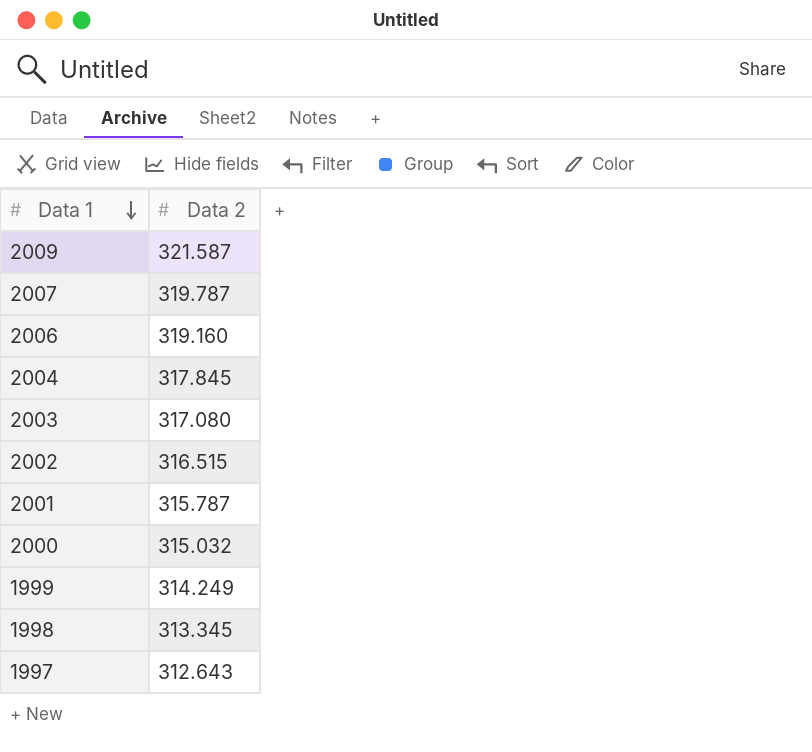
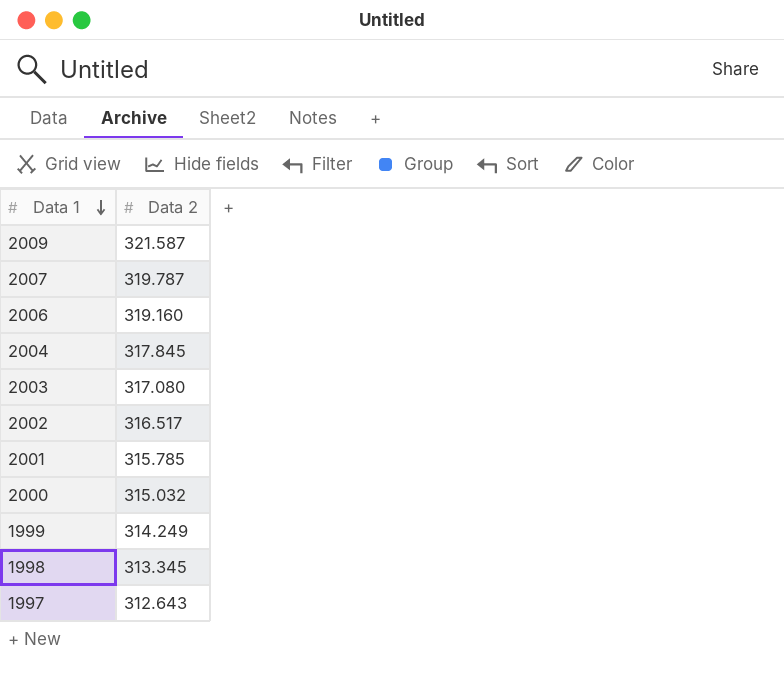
2002 | Data 2: 316.515 -> 316.517
2001 | Data 2: 315.787 -> 315.785

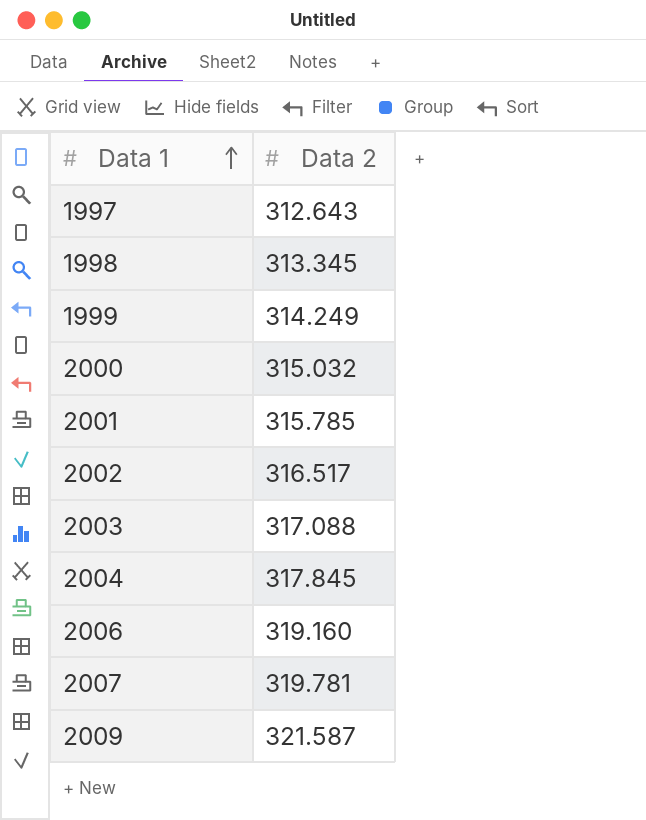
row order: Data 1 descending -> Data 1 ascending
2003 | Data 2: 317.080 -> 317.088
2007 | Data 2: 319.787 -> 319.781

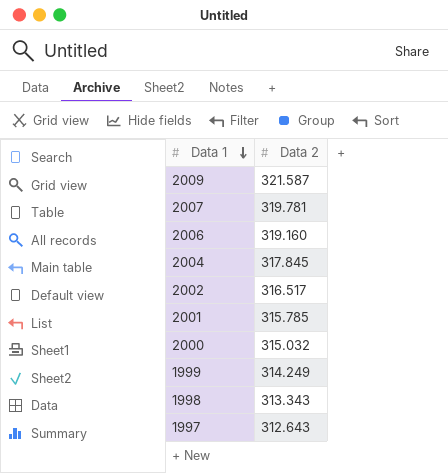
row order: Data 1 ascending -> Data 1 descending
row 2003: 317.088 -> none
1998 | Data 2: 313.345 -> 313.343

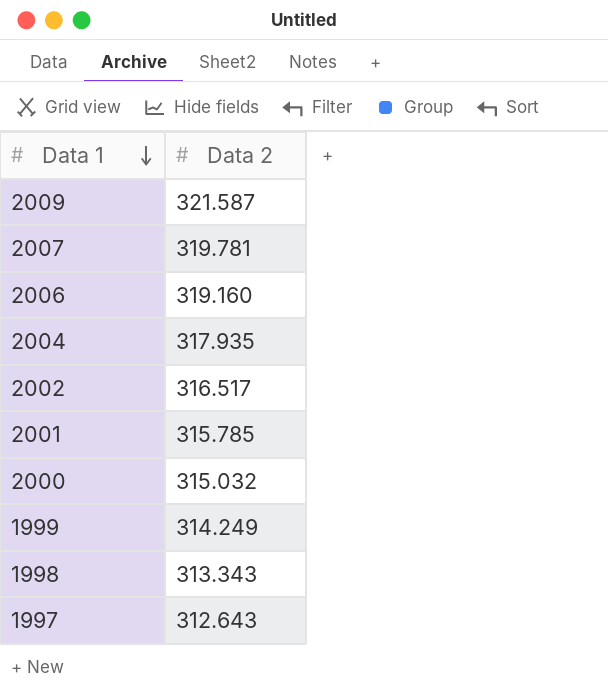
2004 | Data 2: 317.845 -> 317.935

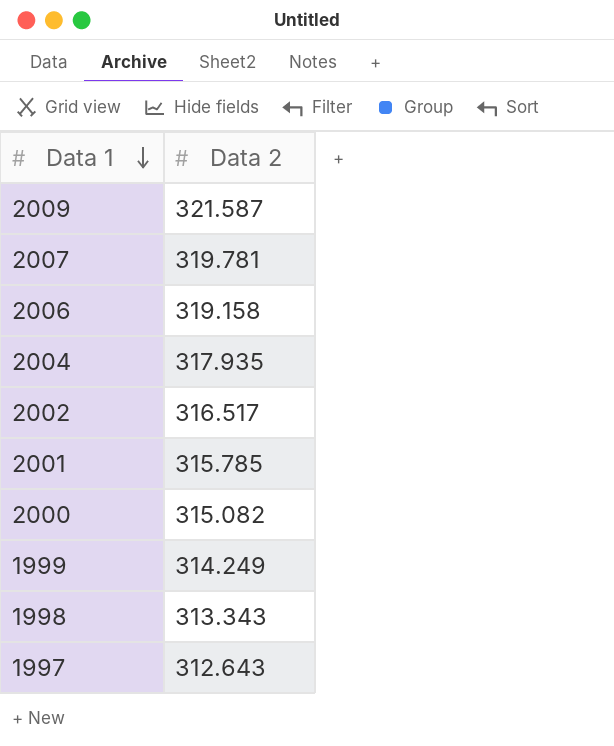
2006 | Data 2: 319.160 -> 319.158
2000 | Data 2: 315.032 -> 315.082

